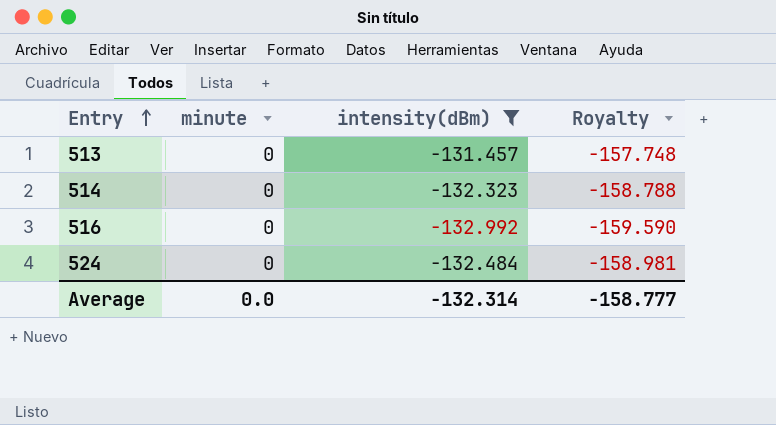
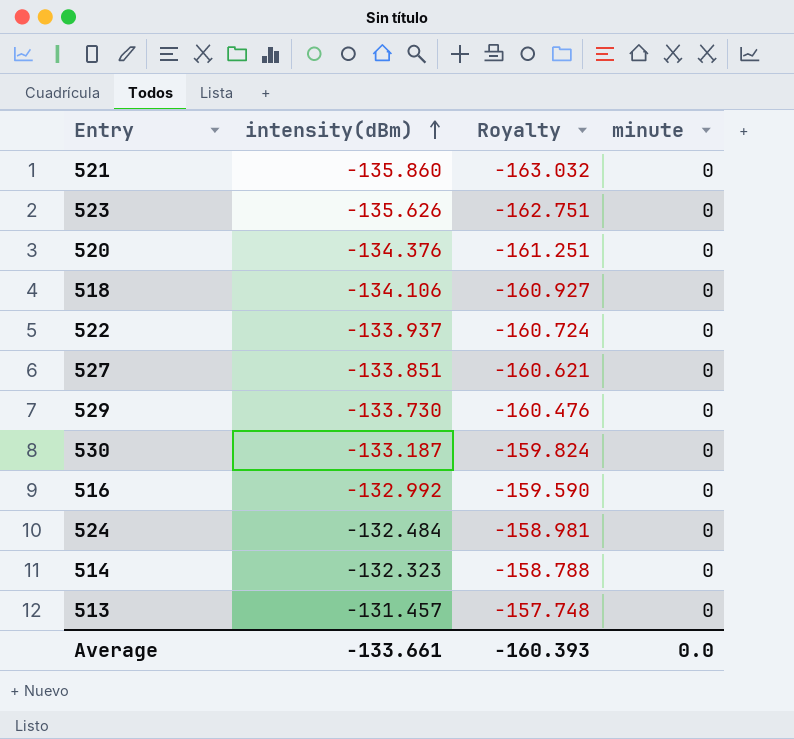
filter: intensity(dBm) >= -132.992 -> none
row order: Entry ascending -> intensity(dBm) ascending
column minute | position: 2 -> 4
Average | intensity(dBm): -132.314 -> -133.661
Average | Royalty: -158.777 -> -160.393

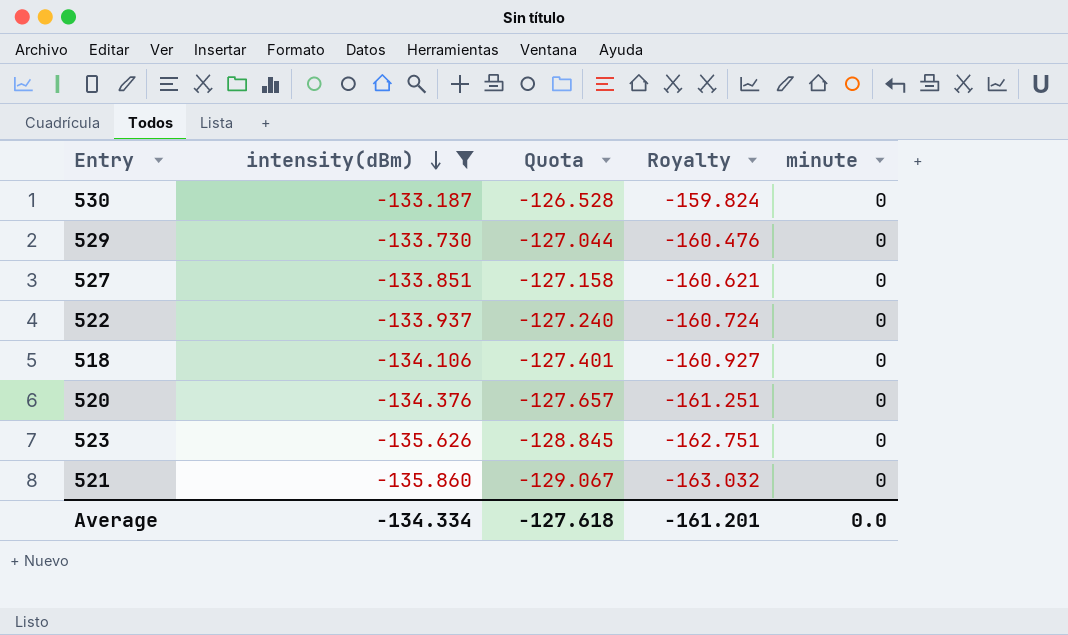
filter: none -> intensity(dBm) <= -133.187
row order: intensity(dBm) ascending -> intensity(dBm) descending
column Quota | formula: none -> [intensity(dBm)] * 0.95
Average | intensity(dBm): -133.661 -> -134.334
Average | Royalty: -160.393 -> -161.201

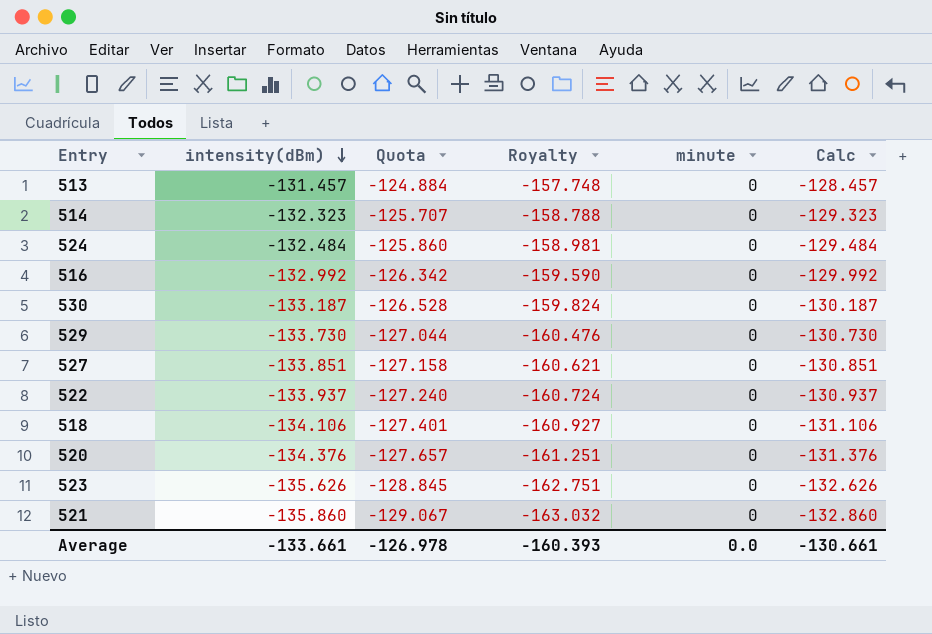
filter: intensity(dBm) <= -133.187 -> none
column Calc | formula: none -> [intensity(dBm)] + 3
Average | intensity(dBm): -134.334 -> -133.661
Average | Quota: -127.618 -> -126.978
Average | Royalty: -161.201 -> -160.393

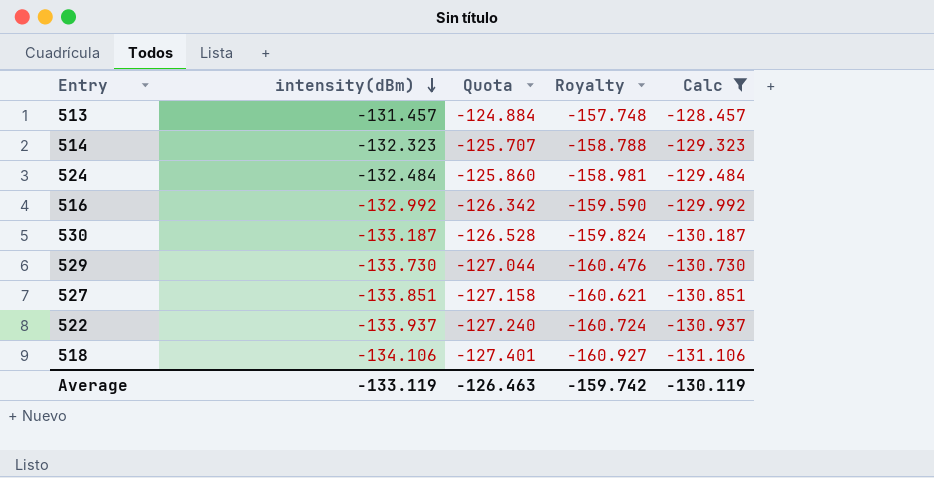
filter: none -> Calc >= -131.106
column minute | position: 5 -> none
Average | intensity(dBm): -133.661 -> -133.119
Average | Quota: -126.978 -> -126.463
Average | Royalty: -160.393 -> -159.742
Average | Calc: -130.661 -> -130.119

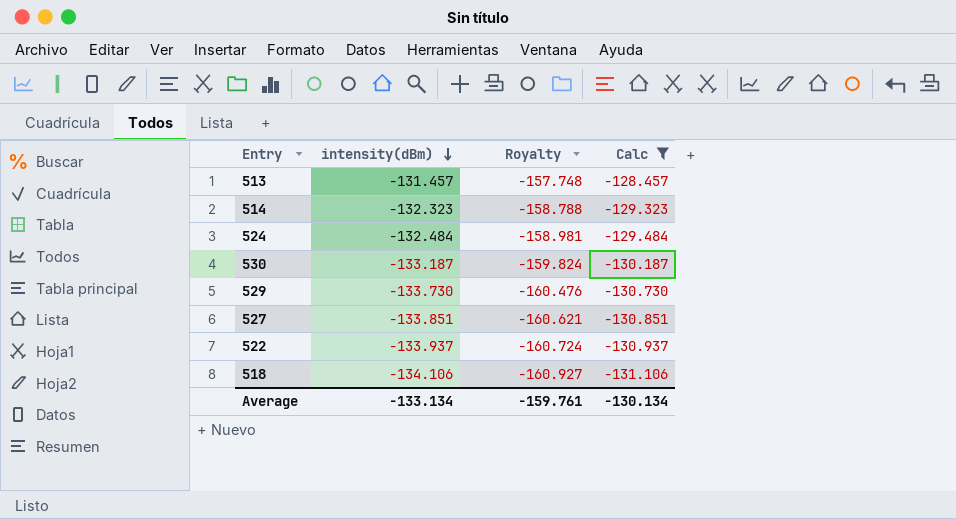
column Quota | formula: [intensity(dBm)] * 0.95 -> none
row 516: -132.992 | -126.342 | -159.590 | -129.992 -> none
Average | intensity(dBm): -133.119 -> -133.134
Average | Royalty: -159.742 -> -159.761
Average | Calc: -130.119 -> -130.134

